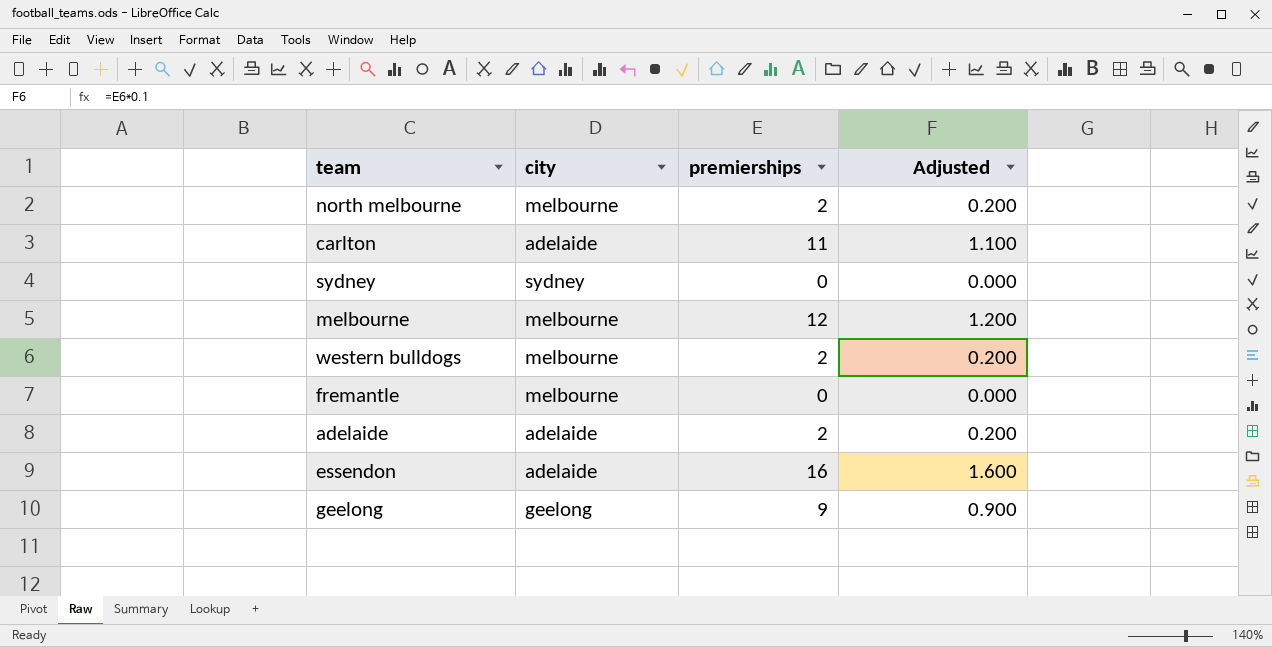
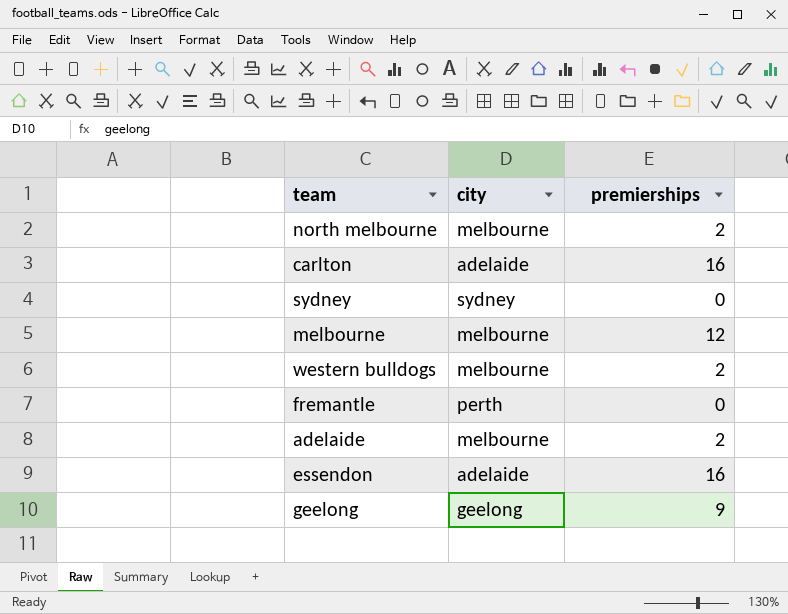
column Adjusted | formula: [premierships] * 0.1 -> none
carlton | premierships: 11 -> 16
fremantle | city: melbourne -> perth
adelaide | city: adelaide -> melbourne

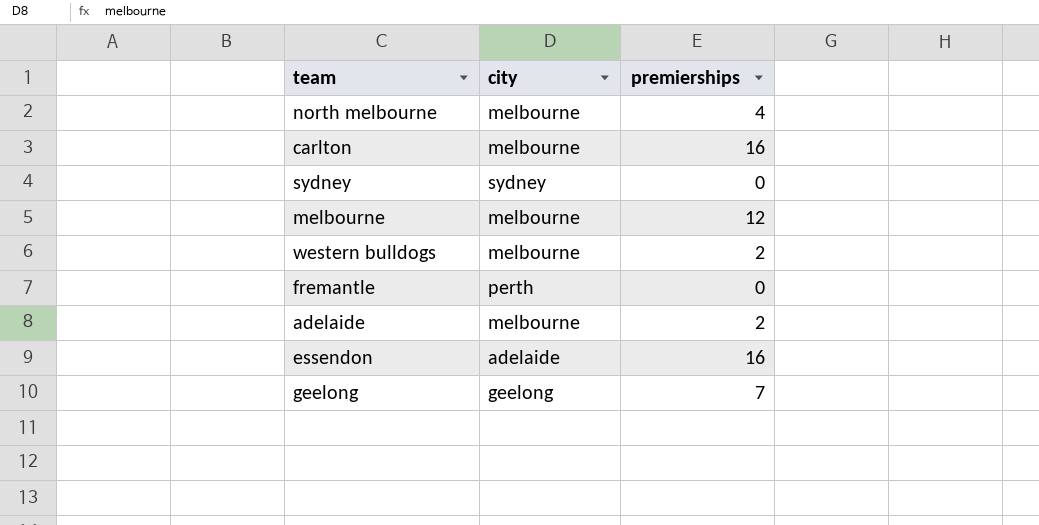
north melbourne | premierships: 2 -> 4
carlton | city: adelaide -> melbourne
geelong | premierships: 9 -> 7

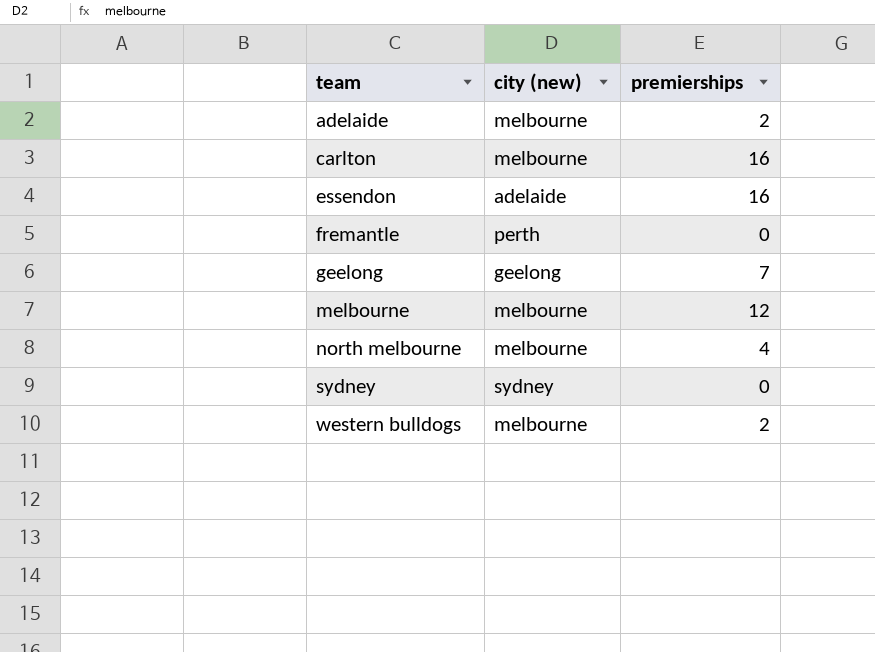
row order: none -> team ascending
column name: city -> city (new)

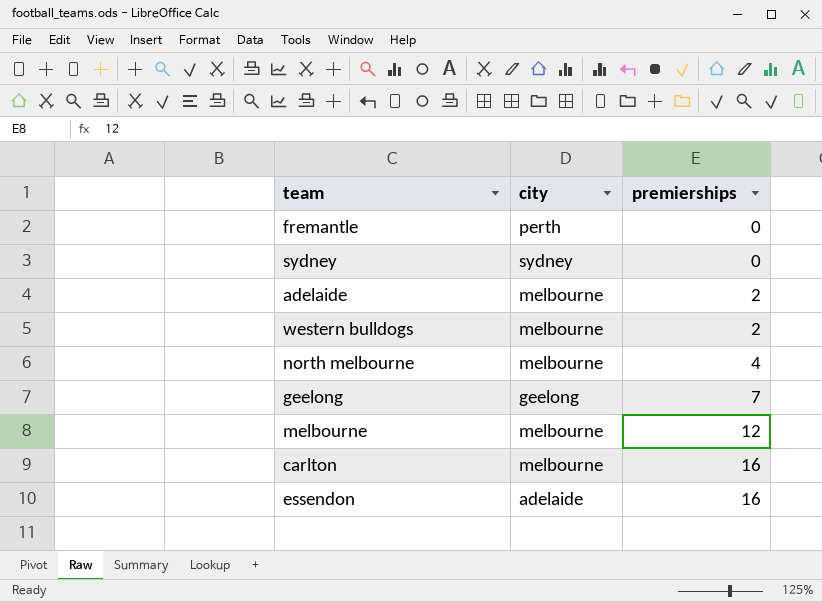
row order: team ascending -> premierships ascending
column name: city (new) -> city

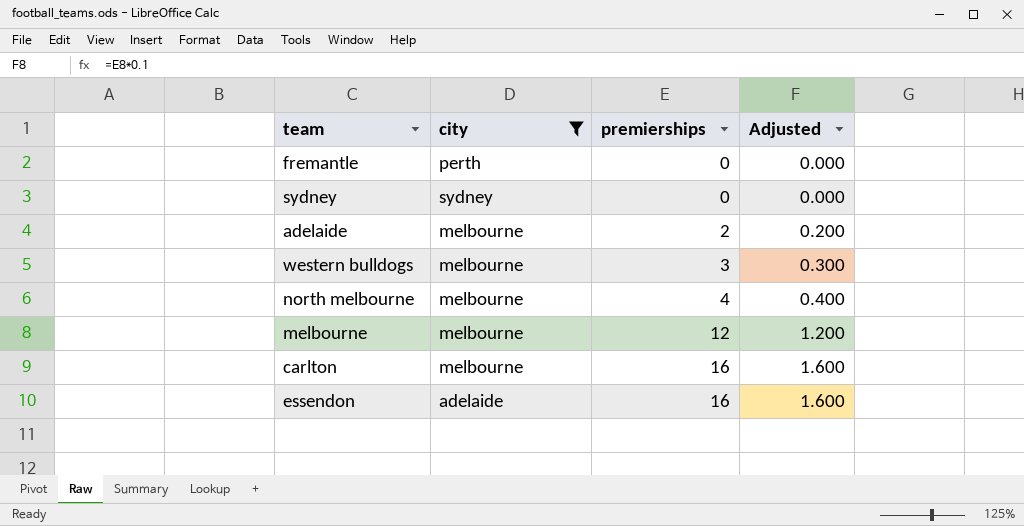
filter: none -> city != geelong
column Adjusted | formula: none -> [premierships] * 0.1
western bulldogs | premierships: 2 -> 3

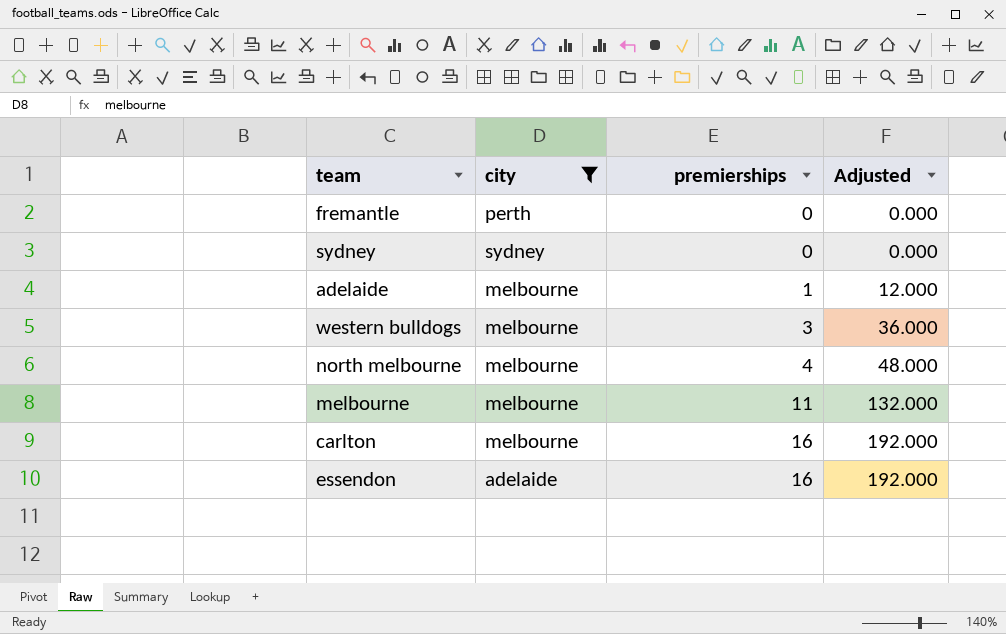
column Adjusted | formula: [premierships] * 0.1 -> [premierships] * 12
adelaide | premierships: 2 -> 1
melbourne | premierships: 12 -> 11

